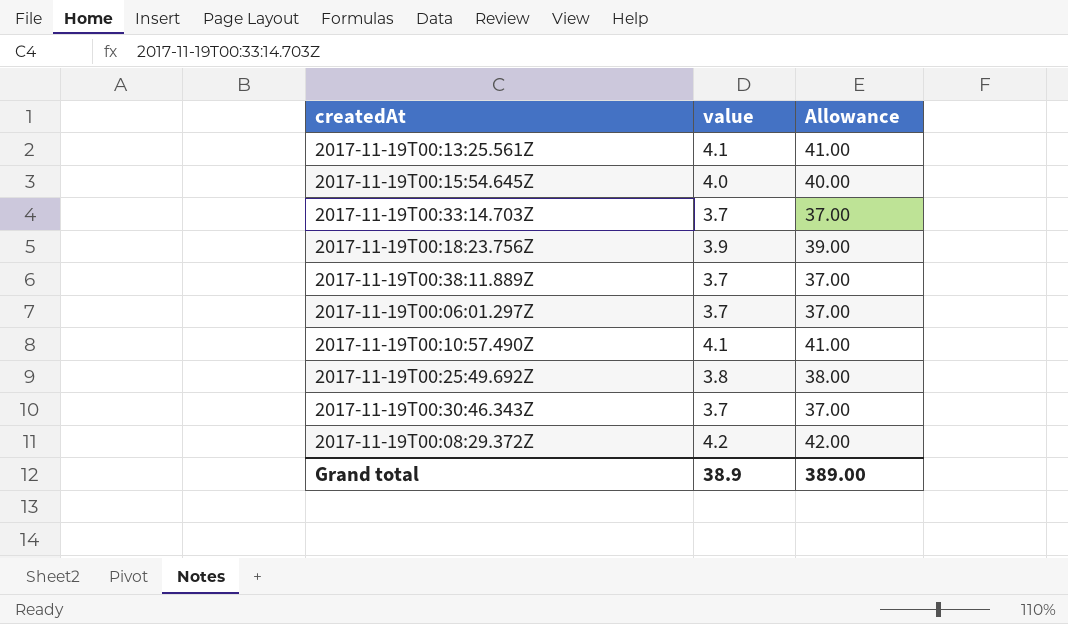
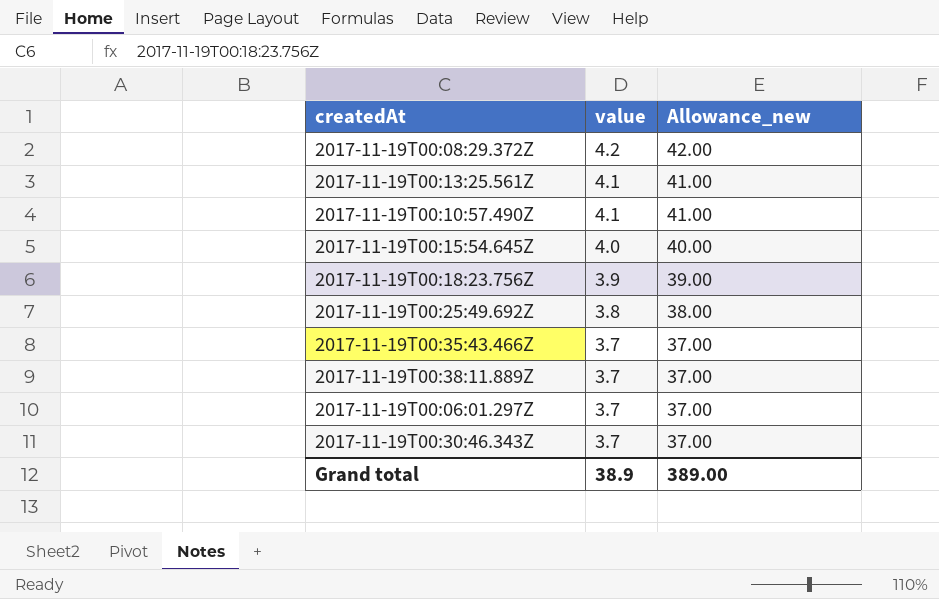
row order: none -> value descending
column name: Allowance -> Allowance_new
row 2017-11-19T00:33:14.703Z: 3.7 | 37.00 -> none
row 2017-11-19T00:35:43.466Z: none -> 3.7 | 37.00

